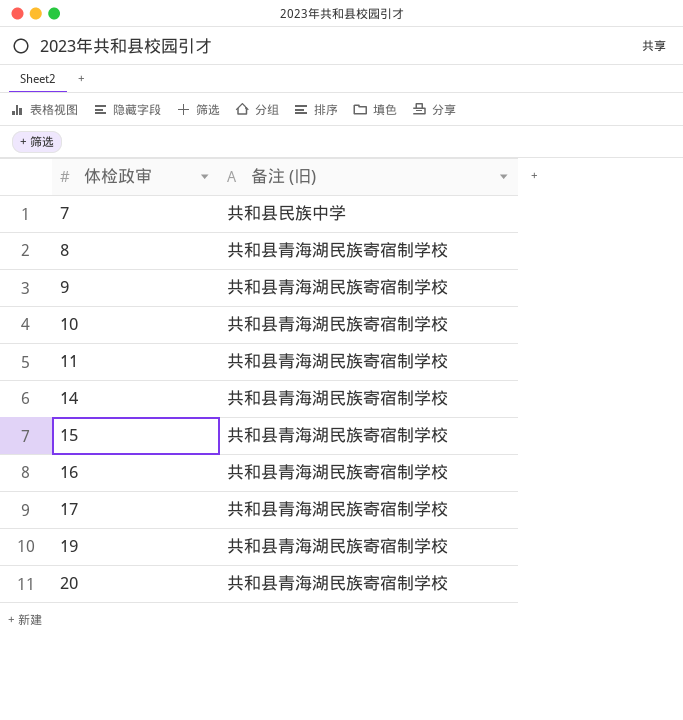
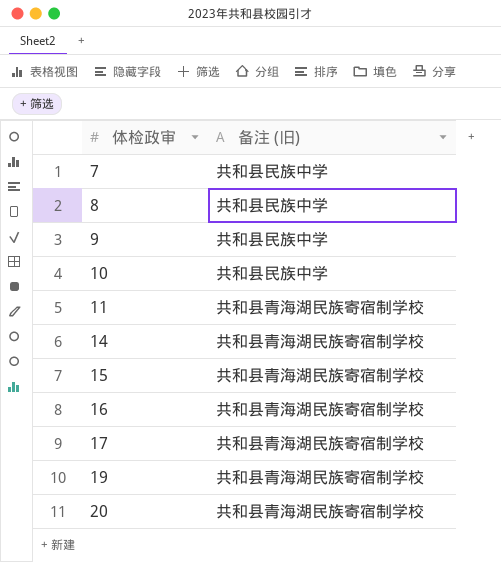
8 | 备注 (旧): 共和县青海湖民族寄宿制学校 -> 共和县民族中学
9 | 备注 (旧): 共和县青海湖民族寄宿制学校 -> 共和县民族中学
10 | 备注 (旧): 共和县青海湖民族寄宿制学校 -> 共和县民族中学

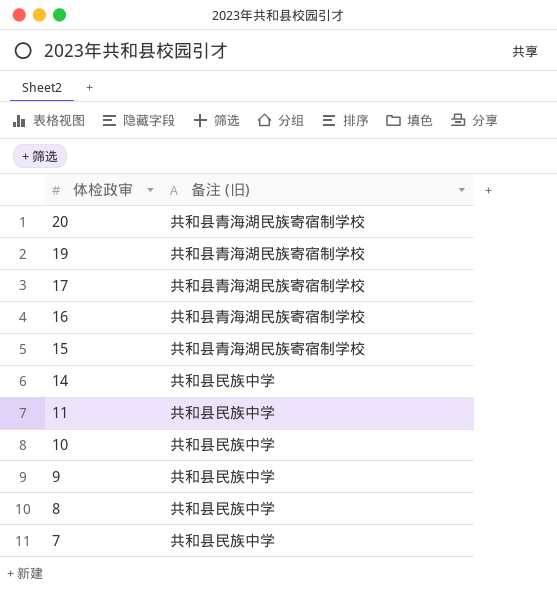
row order: 体检政审 ascending -> 体检政审 descending
14 | 备注 (旧): 共和县青海湖民族寄宿制学校 -> 共和县民族中学
11 | 备注 (旧): 共和县青海湖民族寄宿制学校 -> 共和县民族中学

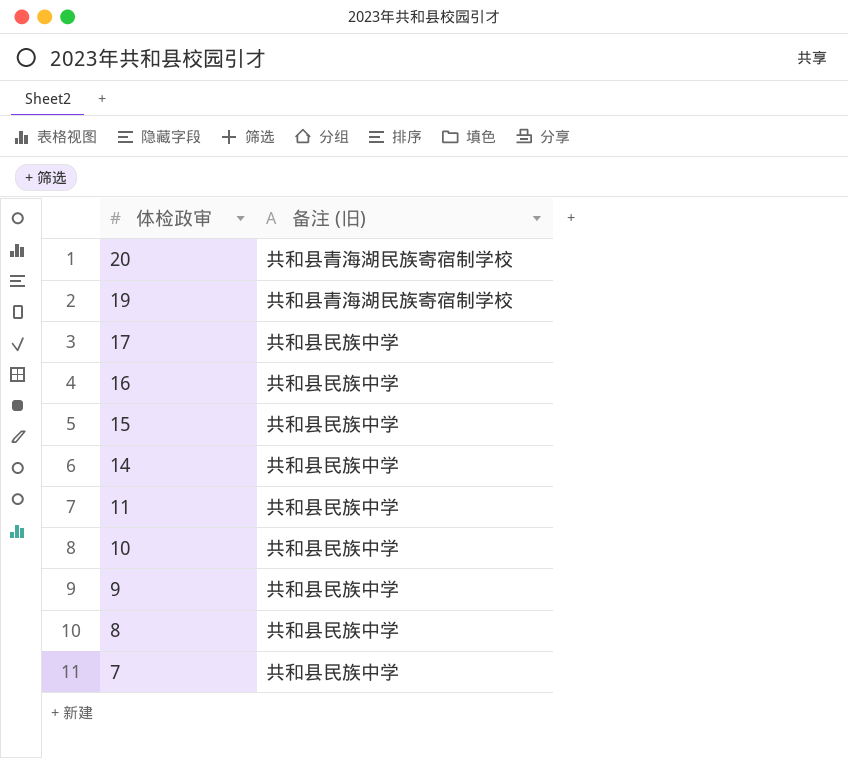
17 | 备注 (旧): 共和县青海湖民族寄宿制学校 -> 共和县民族中学
16 | 备注 (旧): 共和县青海湖民族寄宿制学校 -> 共和县民族中学
15 | 备注 (旧): 共和县青海湖民族寄宿制学校 -> 共和县民族中学

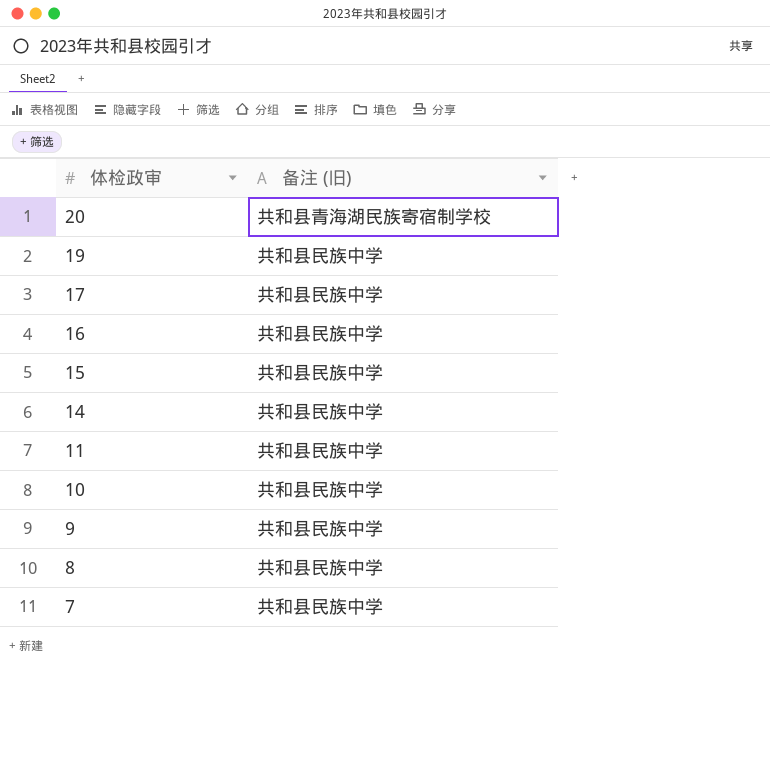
19 | 备注 (旧): 共和县青海湖民族寄宿制学校 -> 共和县民族中学

